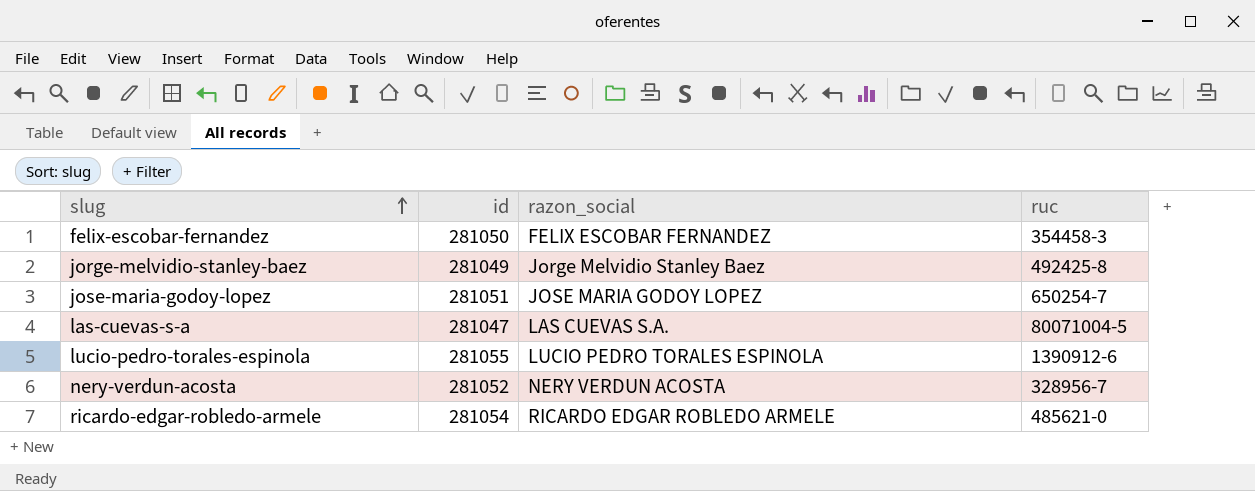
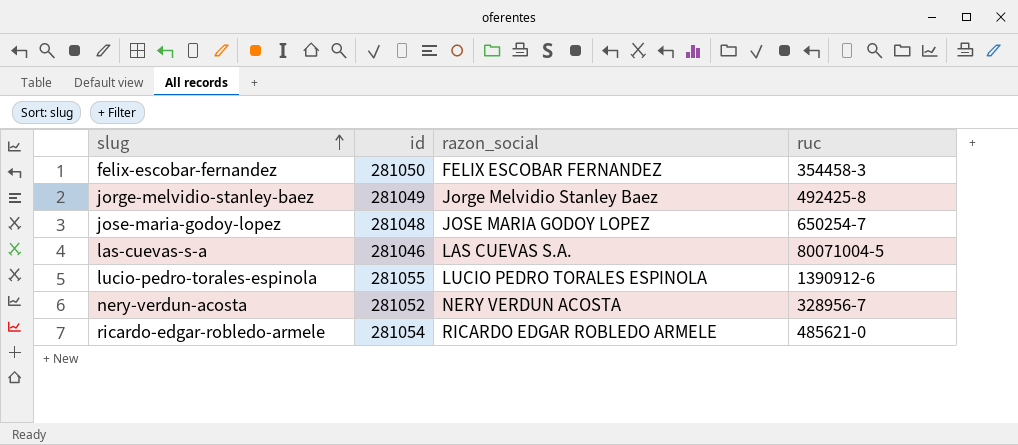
jose-maria-godoy-lopez | id: 281051 -> 281048
las-cuevas-s-a | id: 281047 -> 281046

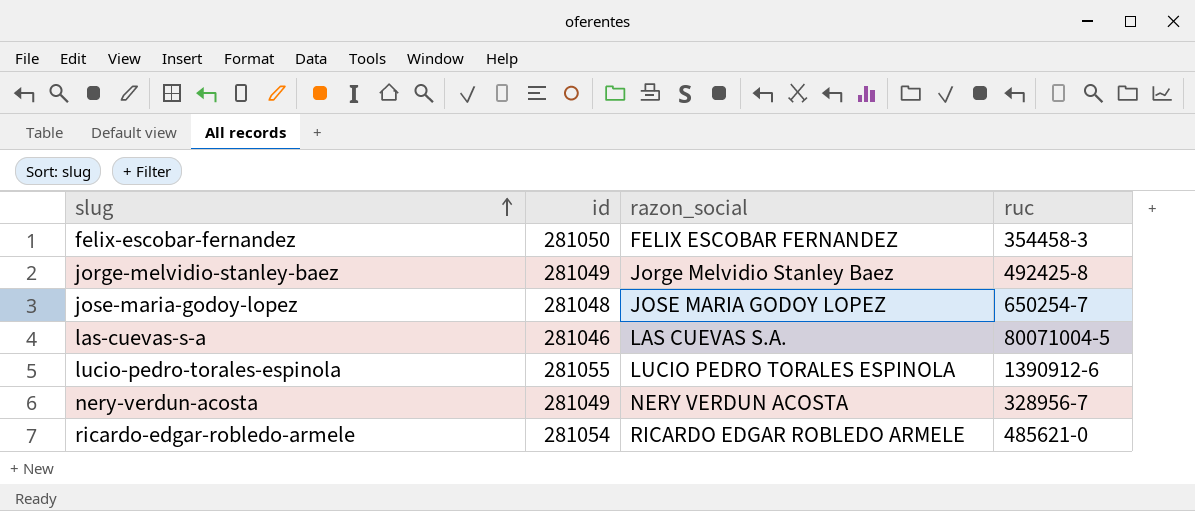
nery-verdun-acosta | id: 281052 -> 281049

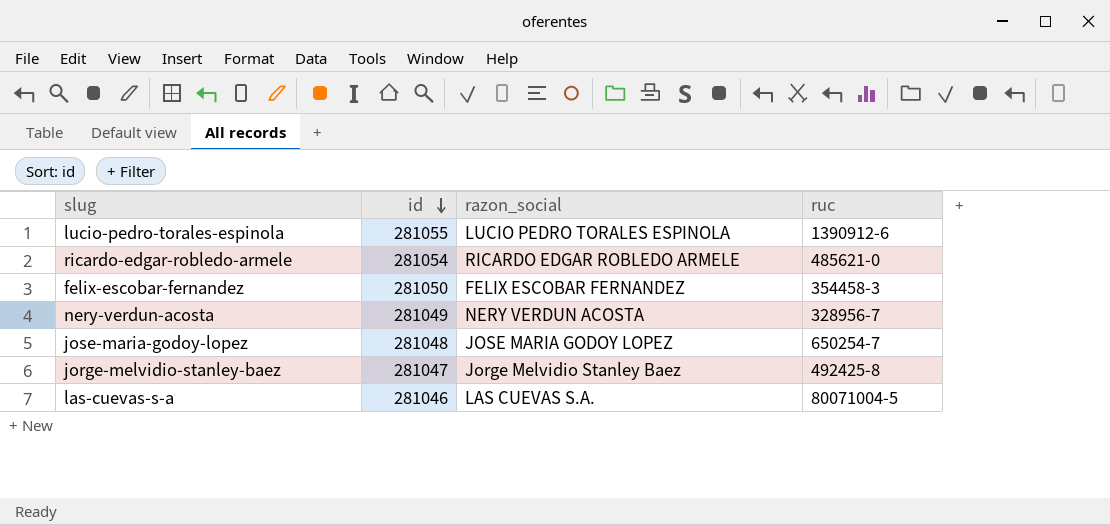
row order: slug ascending -> id descending
jorge-melvidio-stanley-baez | id: 281049 -> 281047

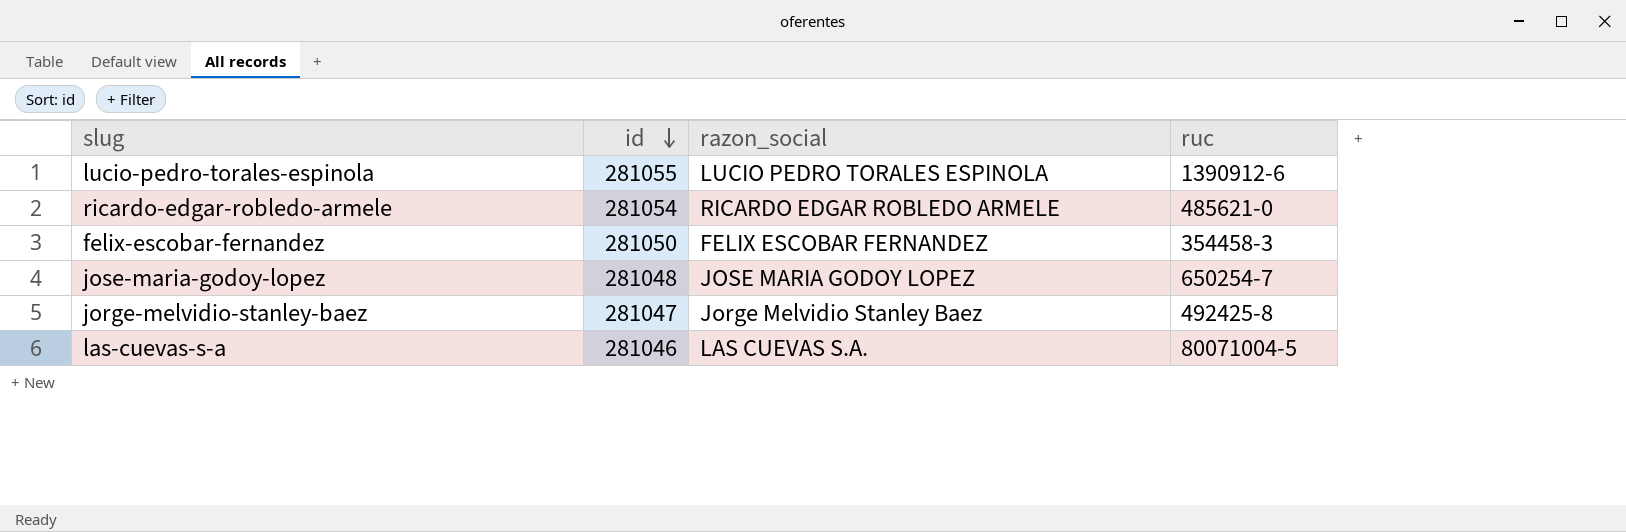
row nery-verdun-acosta: 281049 | NERY VERDUN ACOSTA | 328956-7 -> none

